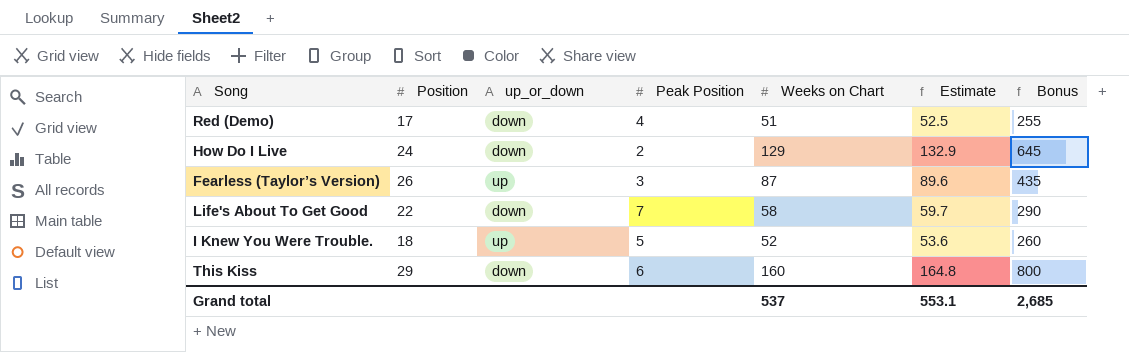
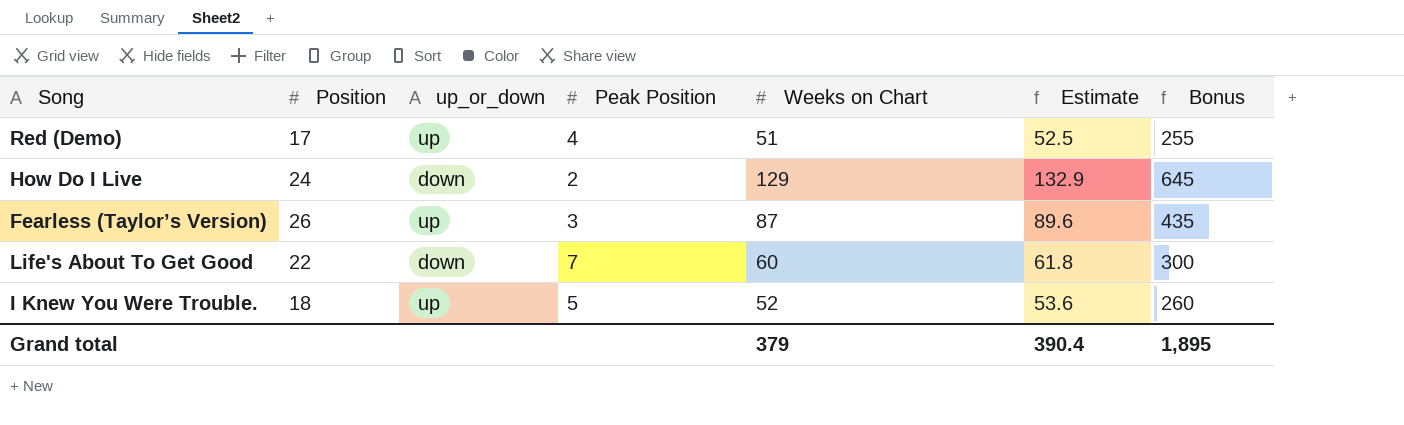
row This Kiss: 29 | down | 6 | 160 | 164.8 | 800 -> none
Red (Demo) | up_or_down: down -> up
Life's About To Get Good | Weeks on Chart: 58 -> 60
Life's About To Get Good | Estimate: 59.7 -> 61.8
Life's About To Get Good | Bonus: 290 -> 300
Grand total | Weeks on Chart: 537 -> 379
Grand total | Estimate: 553.1 -> 390.4
Grand total | Bonus: 2,685 -> 1,895

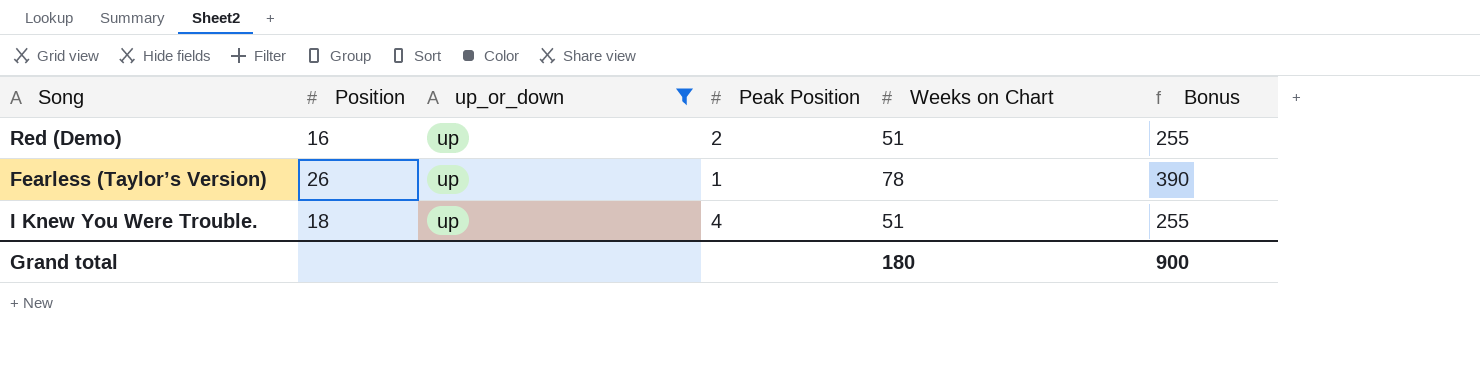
filter: none -> up_or_down = up
column Estimate | formula: [Weeks on Chart] * 1.03 -> none
Red (Demo) | Position: 17 -> 16
Red (Demo) | Peak Position: 4 -> 2
Fearless (Taylor’s Version) | Peak Position: 3 -> 1
Fearless (Taylor’s Version) | Weeks on Chart: 87 -> 78
Fearless (Taylor’s Version) | Bonus: 435 -> 390
I Knew You Were Trouble. | Peak Position: 5 -> 4
I Knew You Were Trouble. | Weeks on Chart: 52 -> 51
I Knew You Were Trouble. | Bonus: 260 -> 255
Grand total | Weeks on Chart: 379 -> 180
Grand total | Bonus: 1,895 -> 900

